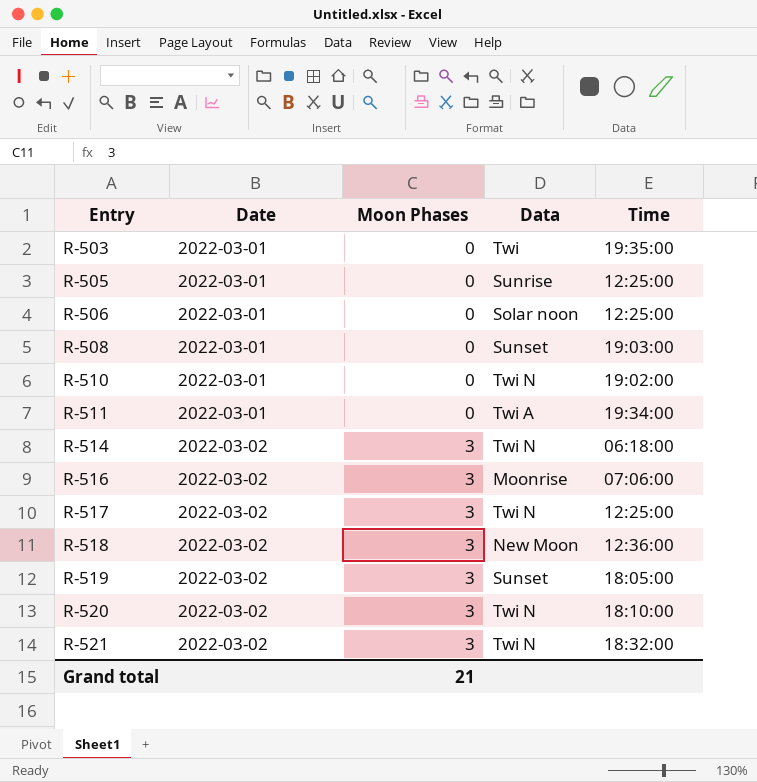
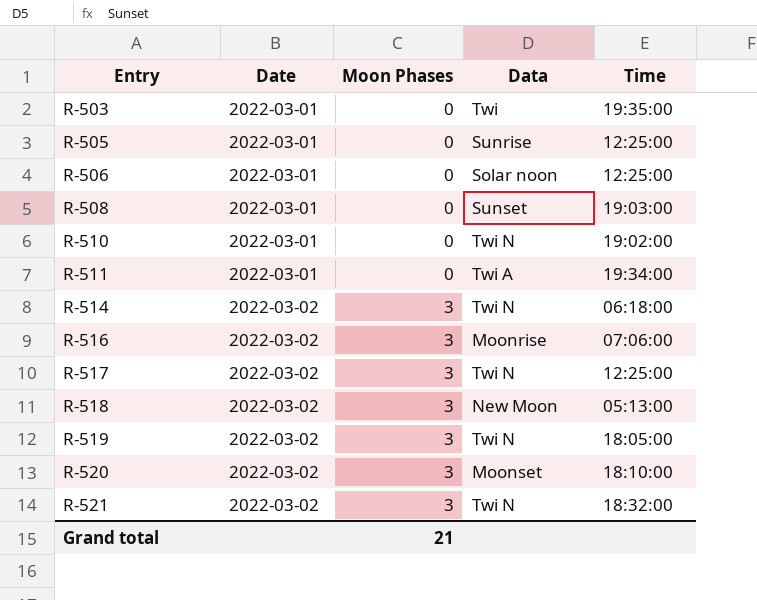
R-518 | Time: 12:36:00 -> 05:13:00
R-519 | Data: Sunset -> Twi N
R-520 | Data: Twi N -> Moonset

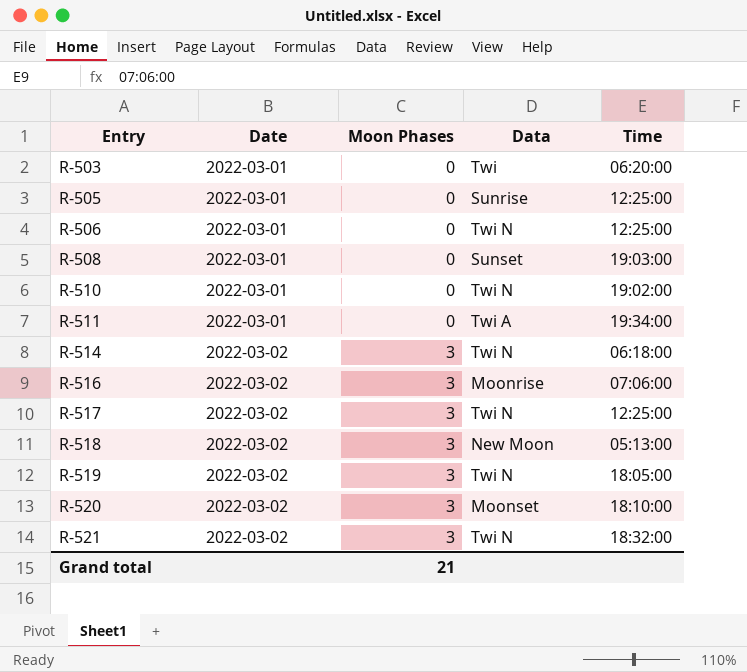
R-503 | Time: 19:35:00 -> 06:20:00
R-506 | Data: Solar noon -> Twi N

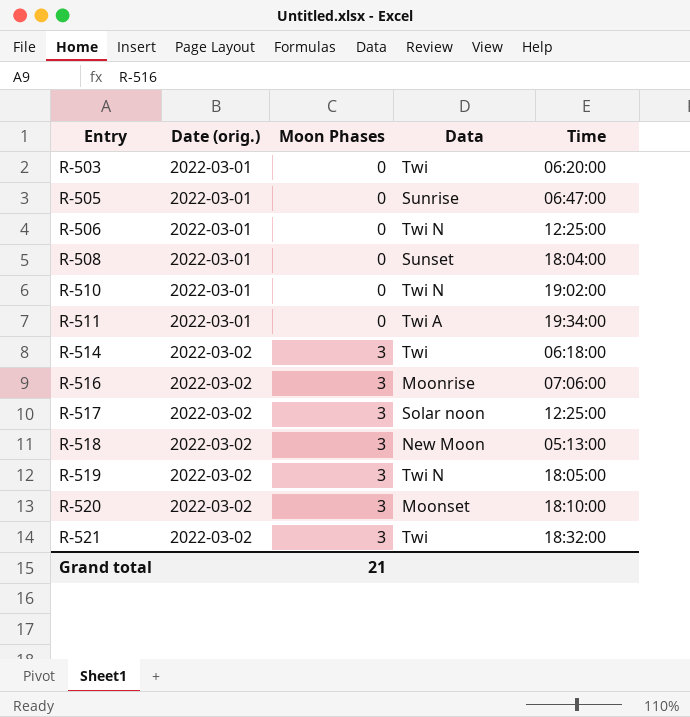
column name: Date -> Date (orig.)
R-505 | Time: 12:25:00 -> 06:47:00
R-508 | Time: 19:03:00 -> 18:04:00
R-514 | Data: Twi N -> Twi
R-517 | Data: Twi N -> Solar noon
R-521 | Data: Twi N -> Twi

